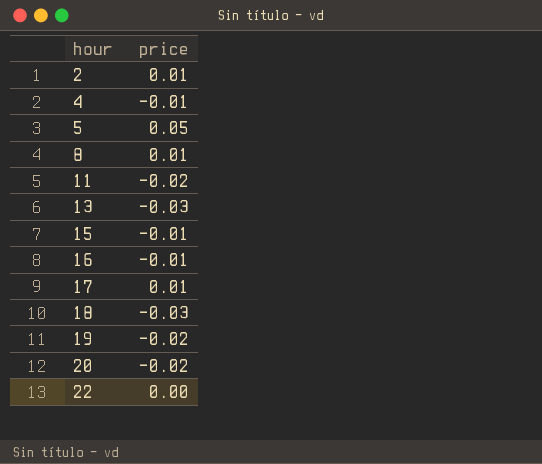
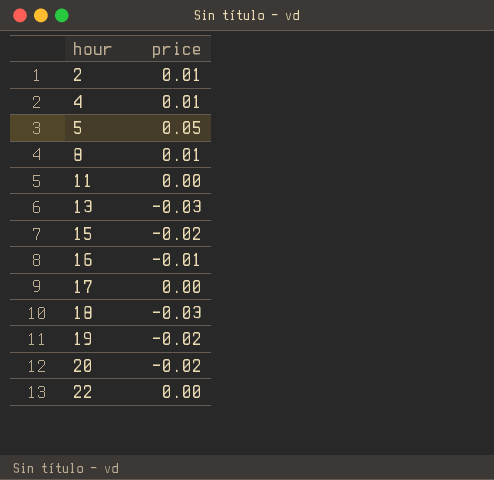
4 | price: -0.01 -> 0.01
11 | price: -0.02 -> 0.00
15 | price: -0.01 -> -0.02
17 | price: 0.01 -> 0.00

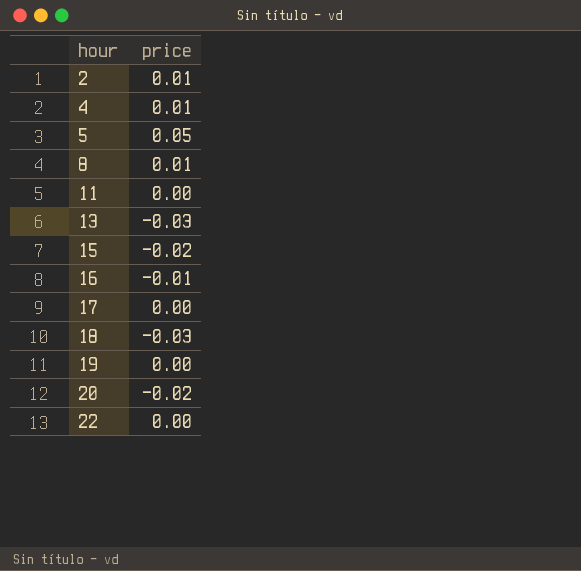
19 | price: -0.02 -> 0.00

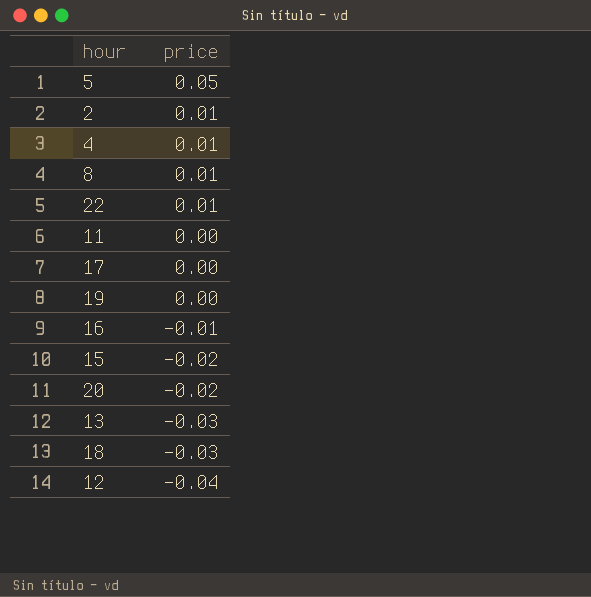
row order: hour ascending -> price descending
22 | price: 0.00 -> 0.01
row 12: none -> -0.04

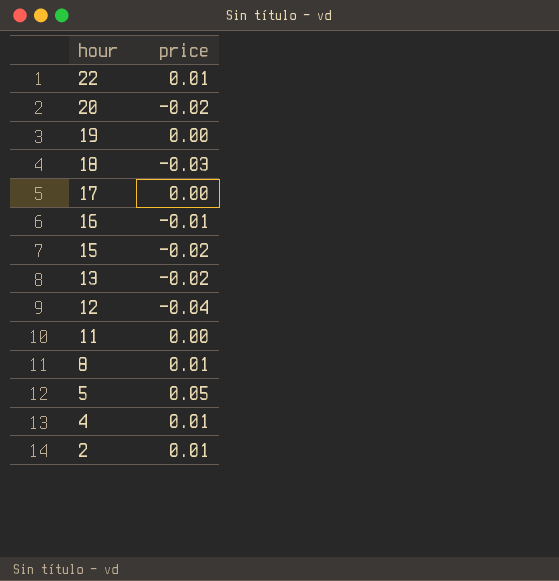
row order: price descending -> hour descending
13 | price: -0.03 -> -0.02

